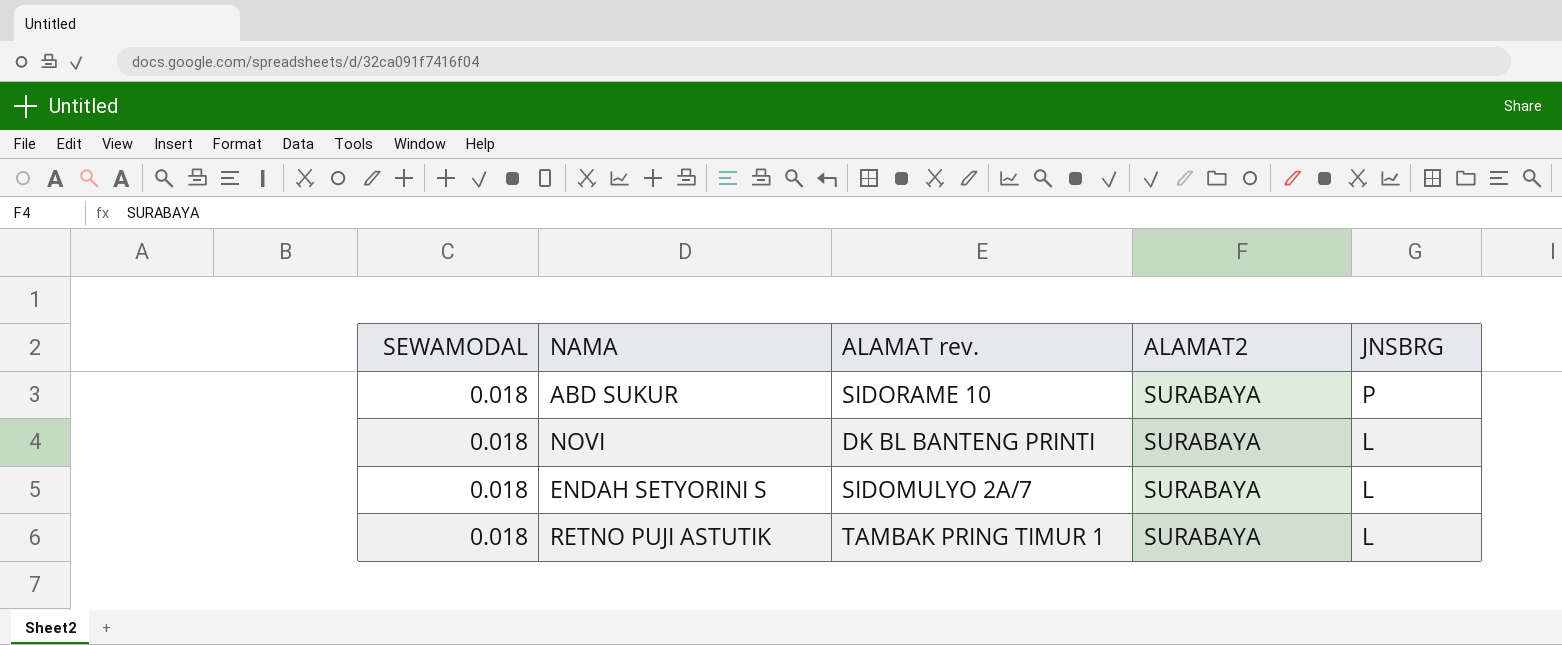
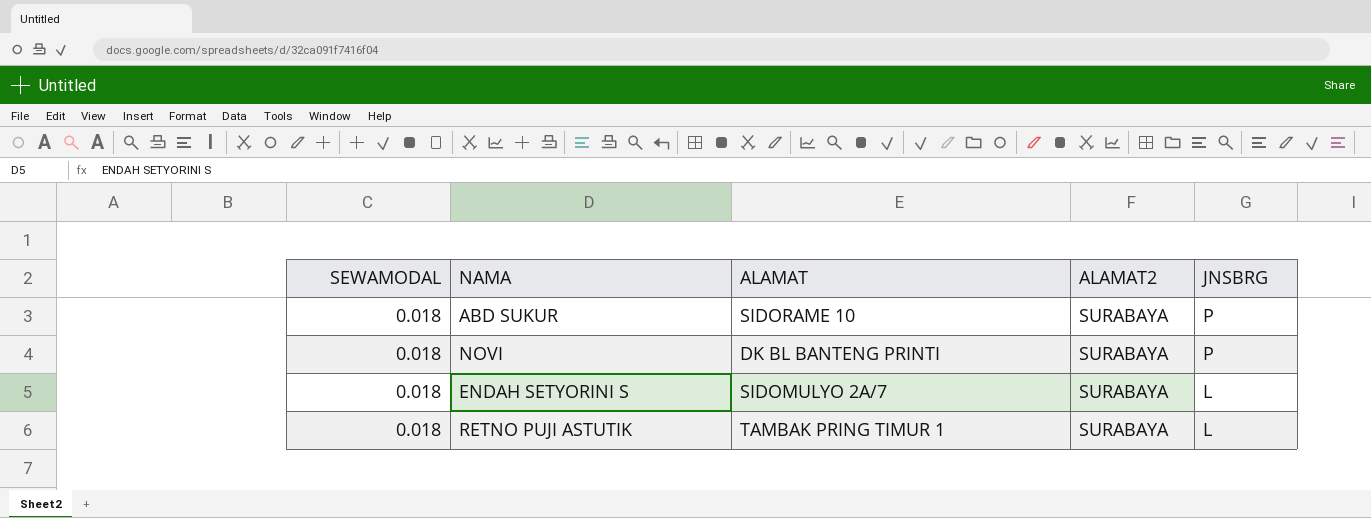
column name: ALAMAT rev. -> ALAMAT
NOVI | JNSBRG: L -> P

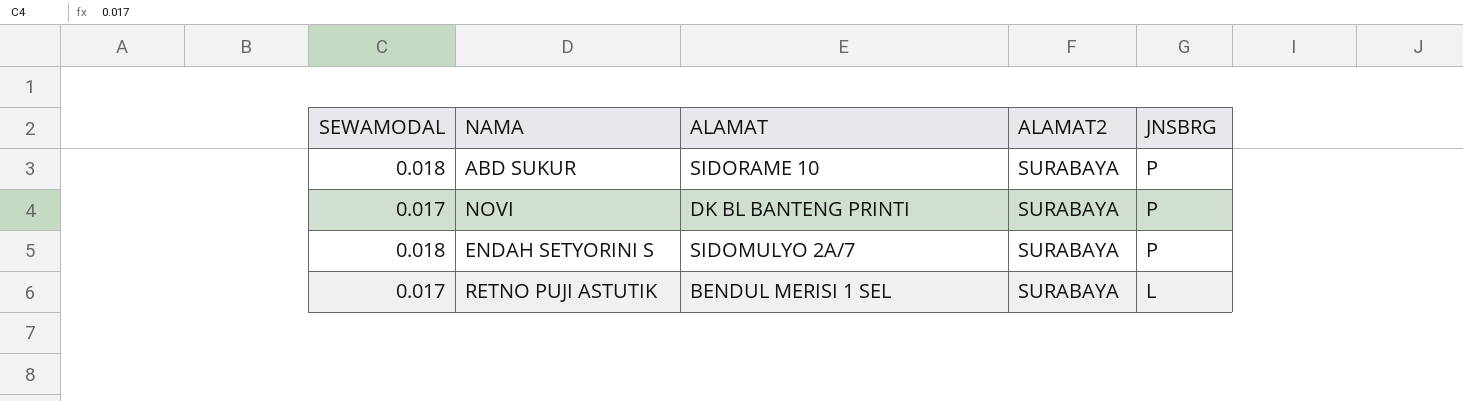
NOVI | SEWAMODAL: 0.018 -> 0.017
ENDAH SETYORINI S | JNSBRG: L -> P
RETNO PUJI ASTUTIK | SEWAMODAL: 0.018 -> 0.017
RETNO PUJI ASTUTIK | ALAMAT: TAMBAK PRING TIMUR 1 -> BENDUL MERISI 1 SEL

